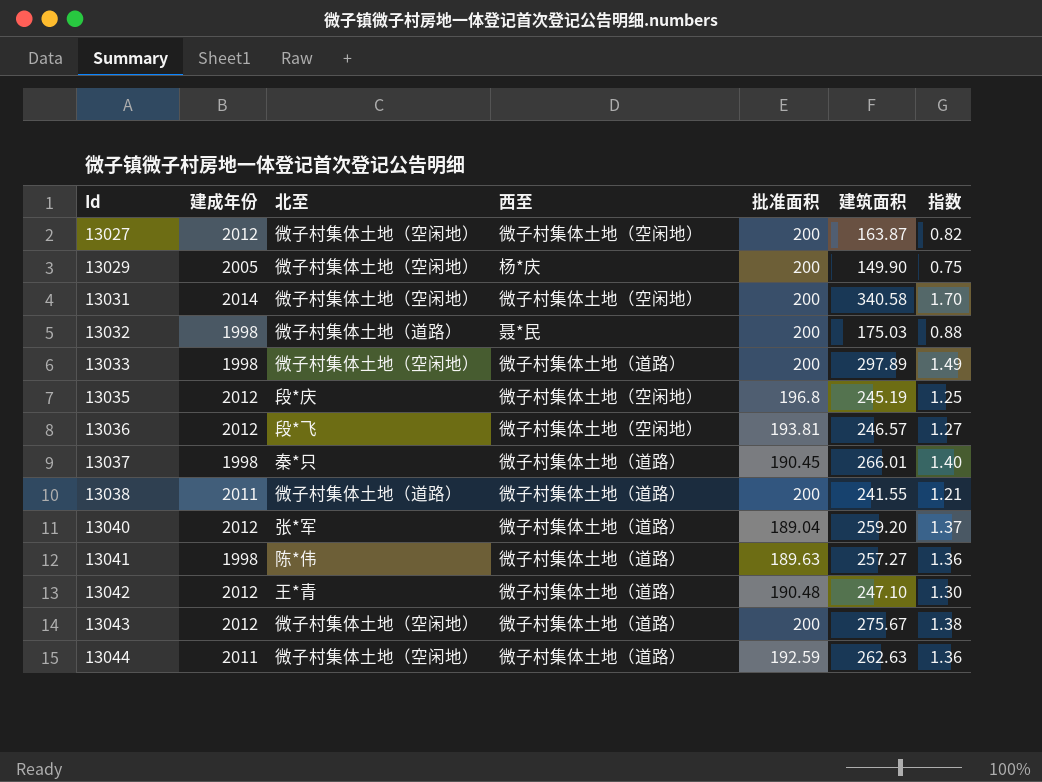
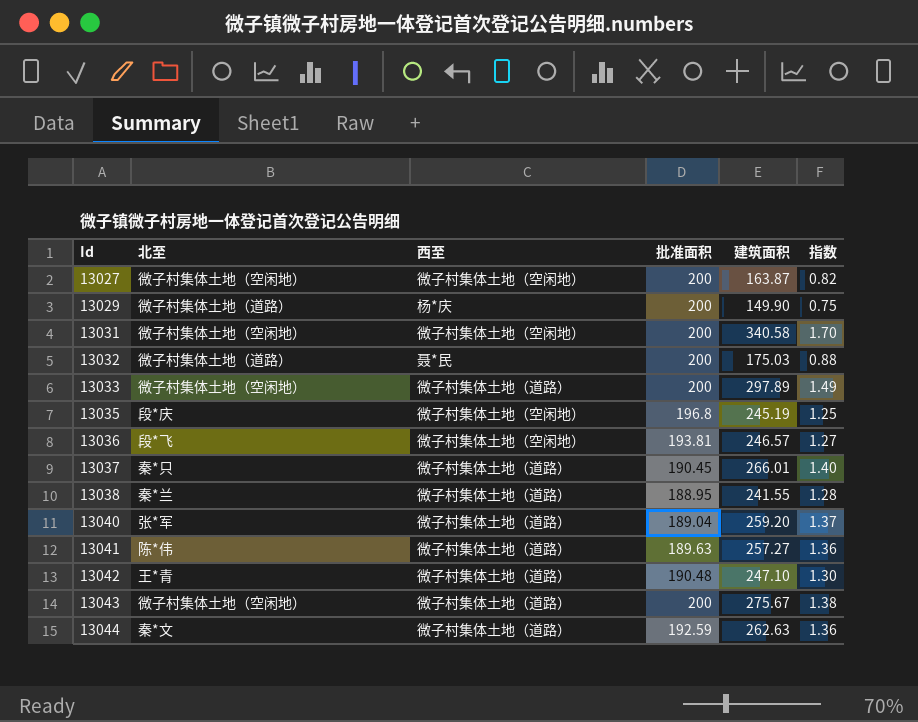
column 建成年份 | position: 2 -> none
13029 | 北至: 微子村集体土地（空闲地） -> 微子村集体土地（道路）
13038 | 北至: 微子村集体土地（道路） -> 秦*兰
13038 | 批准面积: 200 -> 188.95
13038 | 指数: 1.21 -> 1.28
13044 | 北至: 微子村集体土地（空闲地） -> 秦*文

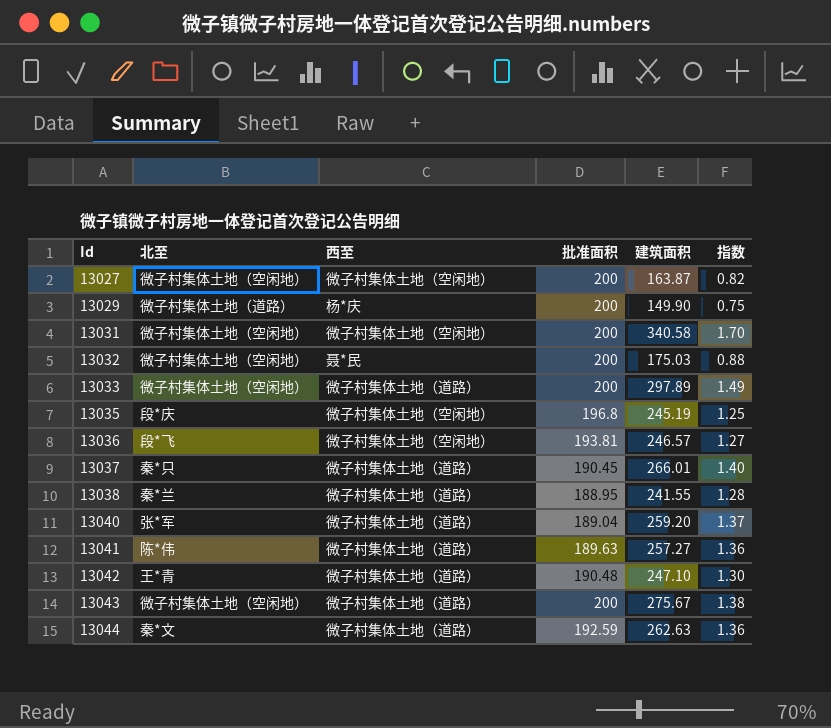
13032 | 北至: 微子村集体土地（道路） -> 微子村集体土地（空闲地）

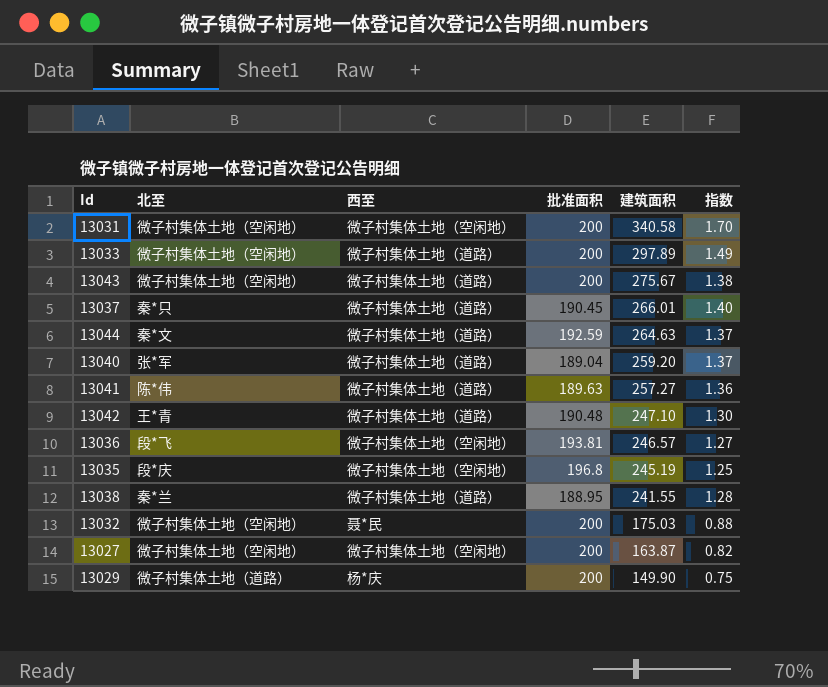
row order: Id ascending -> 建筑面积 descending
13044 | 建筑面积: 262.63 -> 264.63
13044 | 指数: 1.36 -> 1.37

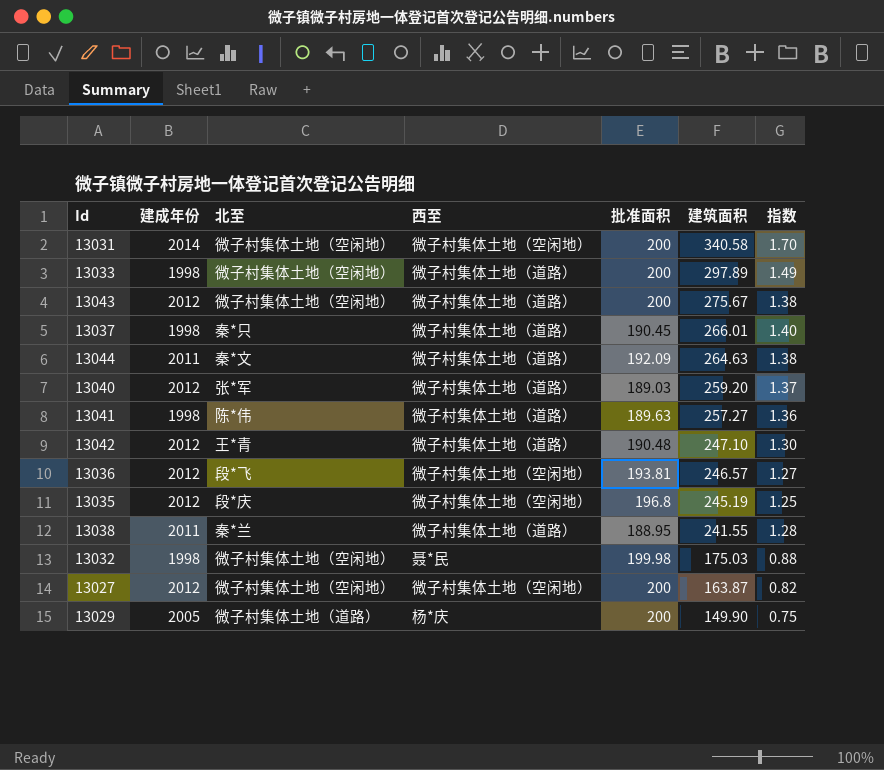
column 建成年份 | position: none -> 2
13044 | 批准面积: 192.59 -> 192.09
13044 | 指数: 1.37 -> 1.38
13040 | 批准面积: 189.04 -> 189.03
13032 | 批准面积: 200 -> 199.98

